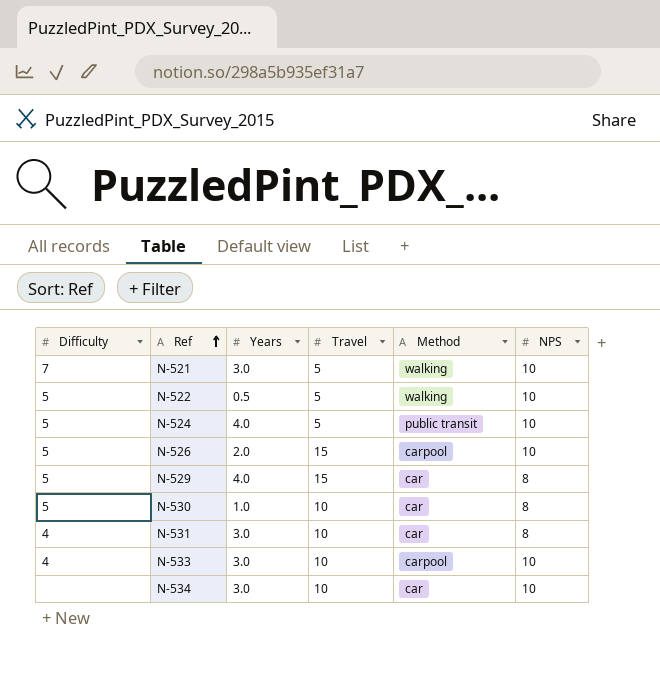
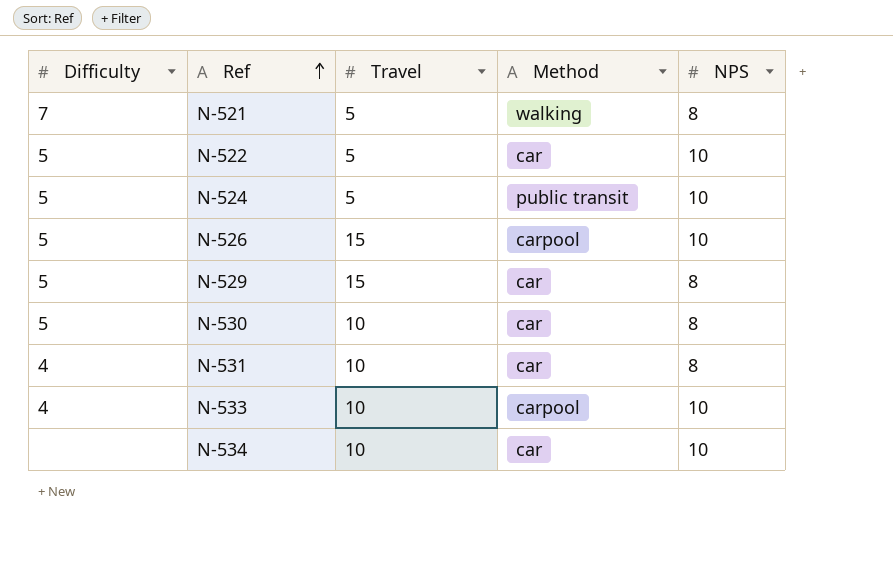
column Years | position: 3 -> none
N-521 | NPS: 10 -> 8
N-522 | Method: walking -> car

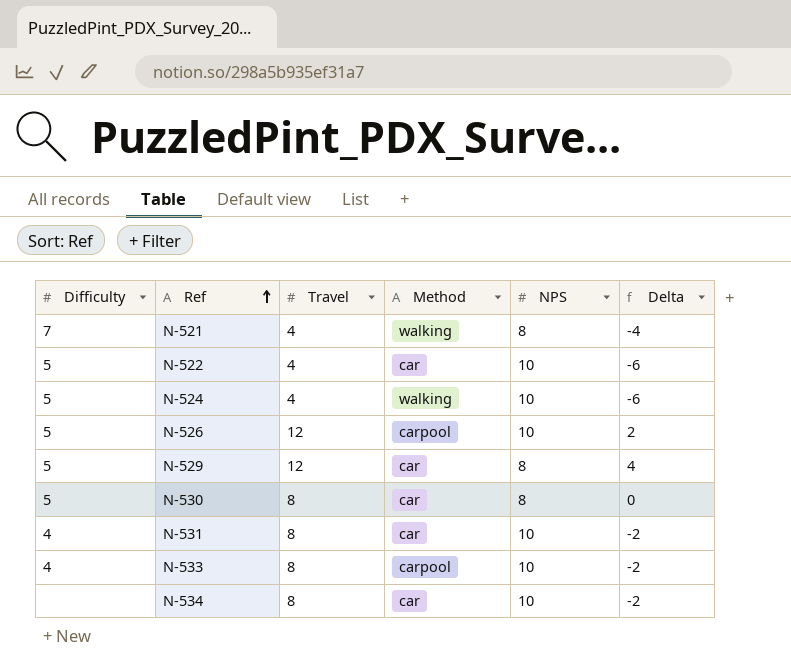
column Delta | formula: none -> [Travel] - [NPS]
N-521 | Travel: 5 -> 4
N-522 | Travel: 5 -> 4
N-524 | Travel: 5 -> 4
N-524 | Method: public transit -> walking
N-526 | Travel: 15 -> 12
N-529 | Travel: 15 -> 12
N-530 | Travel: 10 -> 8
N-531 | Travel: 10 -> 8
N-531 | NPS: 8 -> 10
N-533 | Travel: 10 -> 8
N-534 | Travel: 10 -> 8

